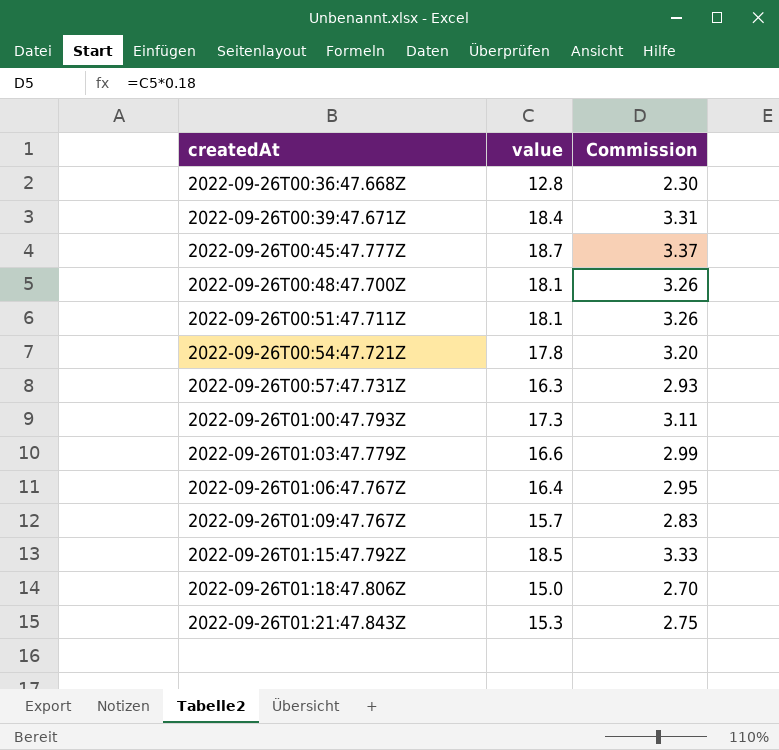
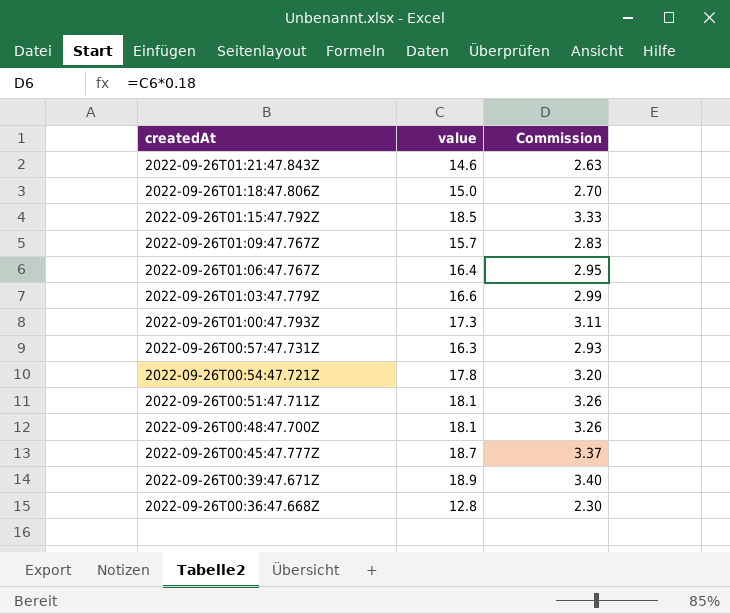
row order: createdAt ascending -> createdAt descending
2022-09-26T01:21:47.843Z | value: 15.3 -> 14.6
2022-09-26T01:21:47.843Z | Commission: 2.75 -> 2.63
2022-09-26T00:39:47.671Z | value: 18.4 -> 18.9
2022-09-26T00:39:47.671Z | Commission: 3.31 -> 3.40

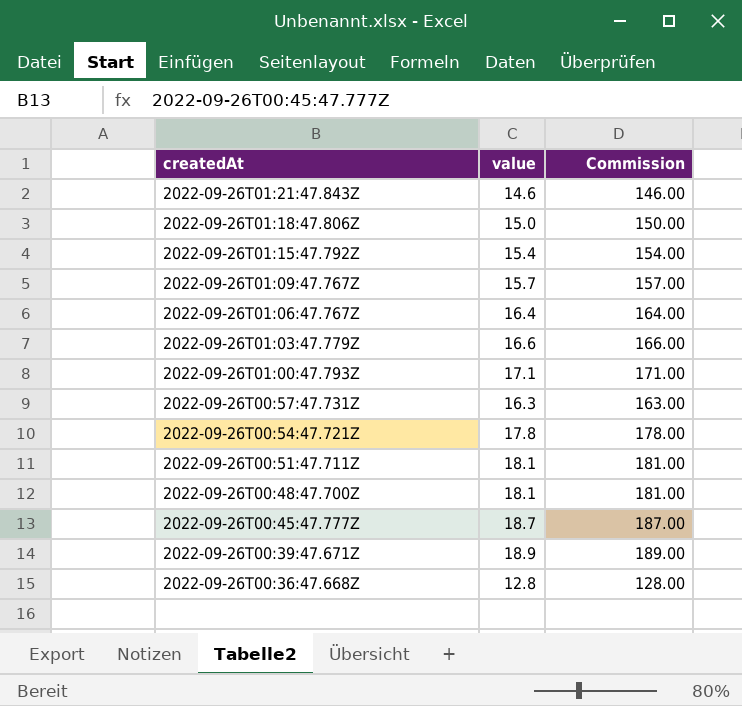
column Commission | formula: [value] * 0.18 -> [value] * 10
2022-09-26T01:15:47.792Z | value: 18.5 -> 15.4
2022-09-26T01:00:47.793Z | value: 17.3 -> 17.1

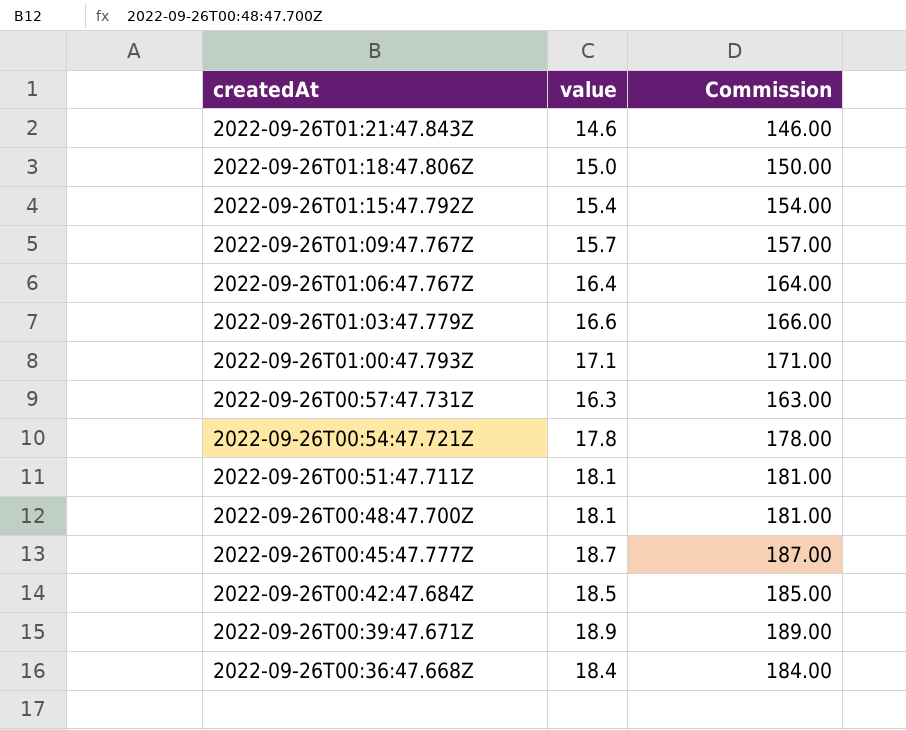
row 2022-09-26T00:42:47.684Z: none -> 18.5 | 185.00
2022-09-26T00:36:47.668Z | value: 12.8 -> 18.4
2022-09-26T00:36:47.668Z | Commission: 128.00 -> 184.00

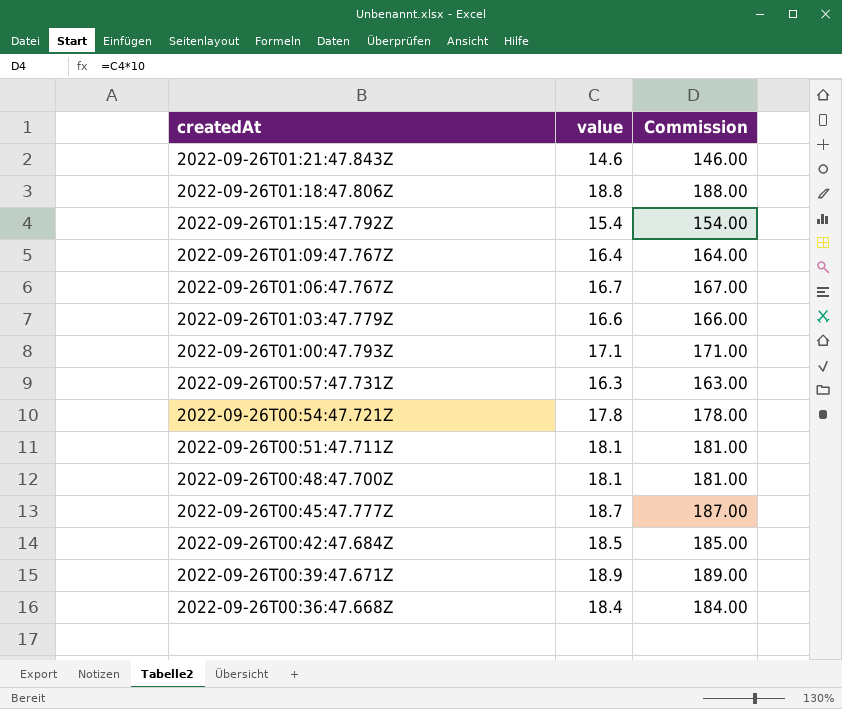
2022-09-26T01:18:47.806Z | value: 15.0 -> 18.8
2022-09-26T01:18:47.806Z | Commission: 150.00 -> 188.00
2022-09-26T01:09:47.767Z | value: 15.7 -> 16.4
2022-09-26T01:09:47.767Z | Commission: 157.00 -> 164.00
2022-09-26T01:06:47.767Z | value: 16.4 -> 16.7
2022-09-26T01:06:47.767Z | Commission: 164.00 -> 167.00

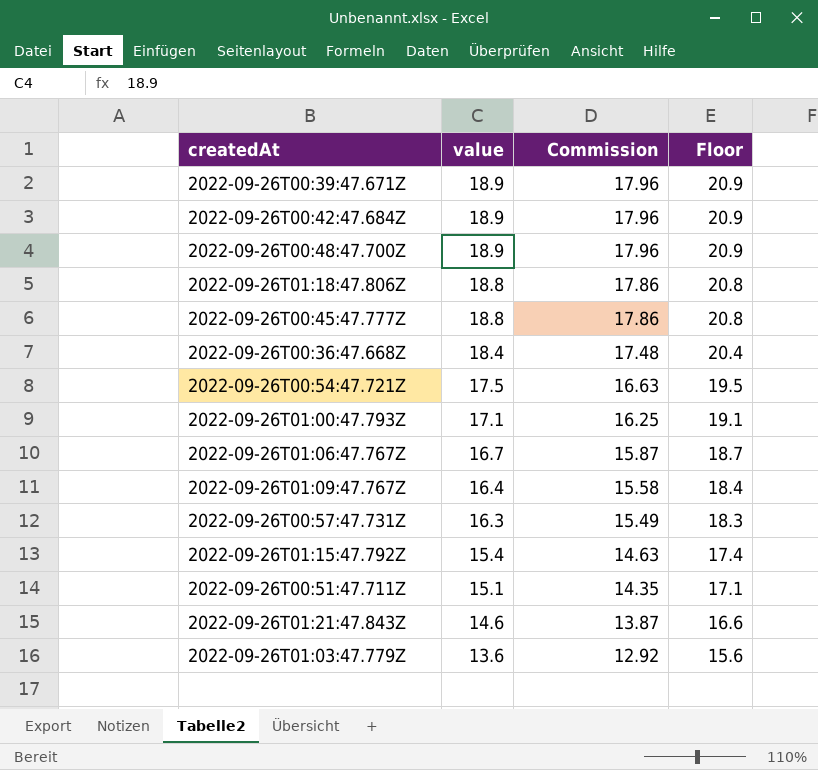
row order: createdAt descending -> value descending
column Commission | formula: [value] * 10 -> [value] * 0.95
column Floor | formula: none -> [value] + 2
2022-09-26T00:42:47.684Z | value: 18.5 -> 18.9
2022-09-26T00:48:47.700Z | value: 18.1 -> 18.9
2022-09-26T00:45:47.777Z | value: 18.7 -> 18.8
2022-09-26T00:54:47.721Z | value: 17.8 -> 17.5
2022-09-26T00:51:47.711Z | value: 18.1 -> 15.1
2022-09-26T01:03:47.779Z | value: 16.6 -> 13.6

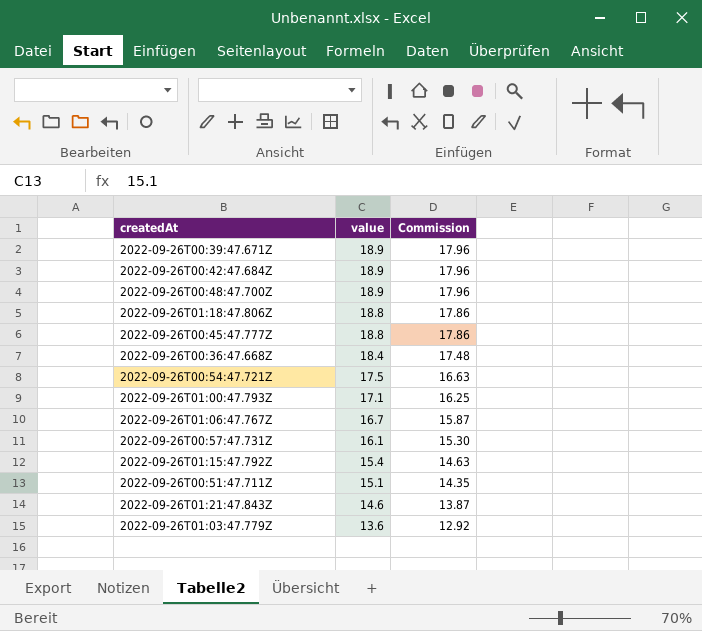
column Floor | formula: [value] + 2 -> none
row 2022-09-26T01:09:47.767Z: 16.4 | 15.58 | 18.4 -> none
2022-09-26T00:57:47.731Z | value: 16.3 -> 16.1
2022-09-26T00:57:47.731Z | Commission: 15.49 -> 15.30

